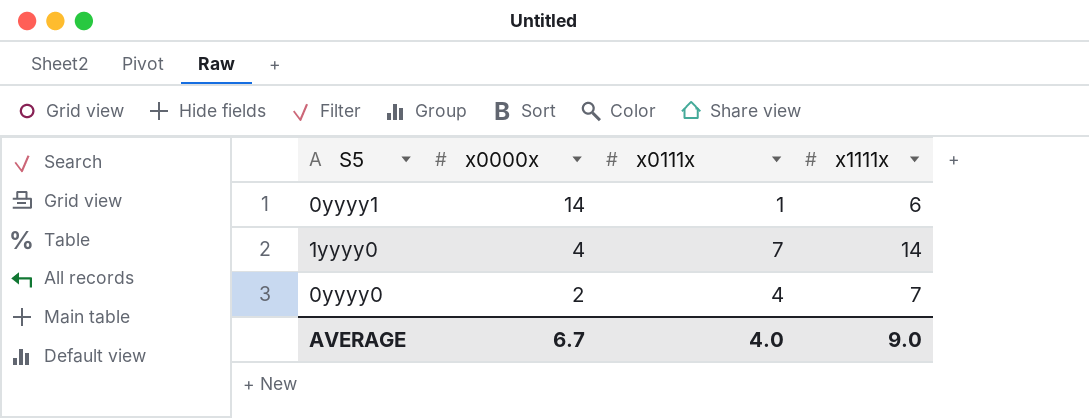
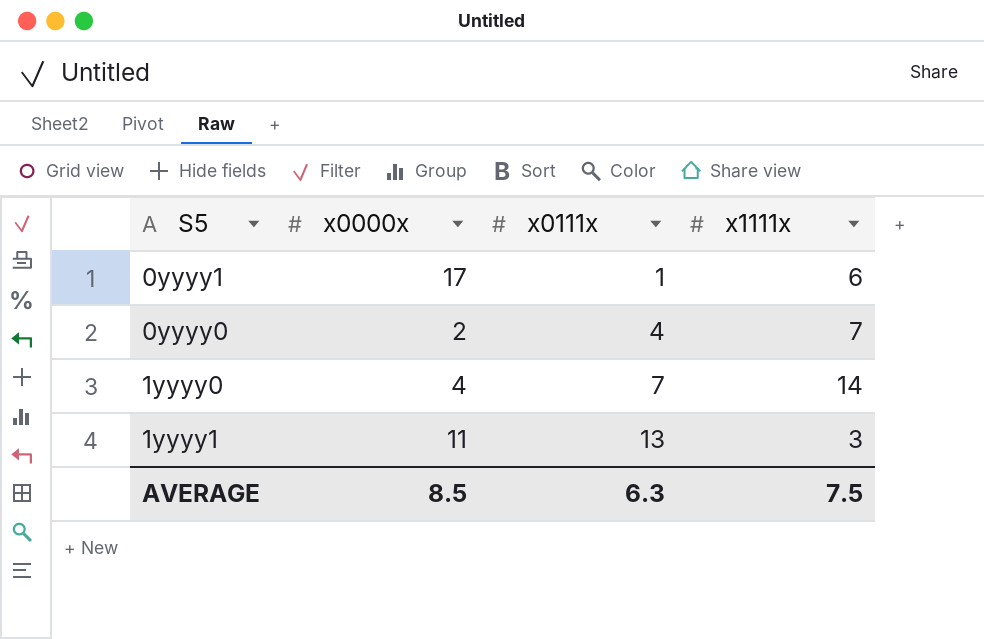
row order: x0000x descending -> x0111x ascending
0yyyy1 | x0000x: 14 -> 17
row 1yyyy1: none -> 11 | 13 | 3
AVERAGE | x0000x: 6.7 -> 8.5
AVERAGE | x0111x: 4.0 -> 6.3
AVERAGE | x1111x: 9.0 -> 7.5

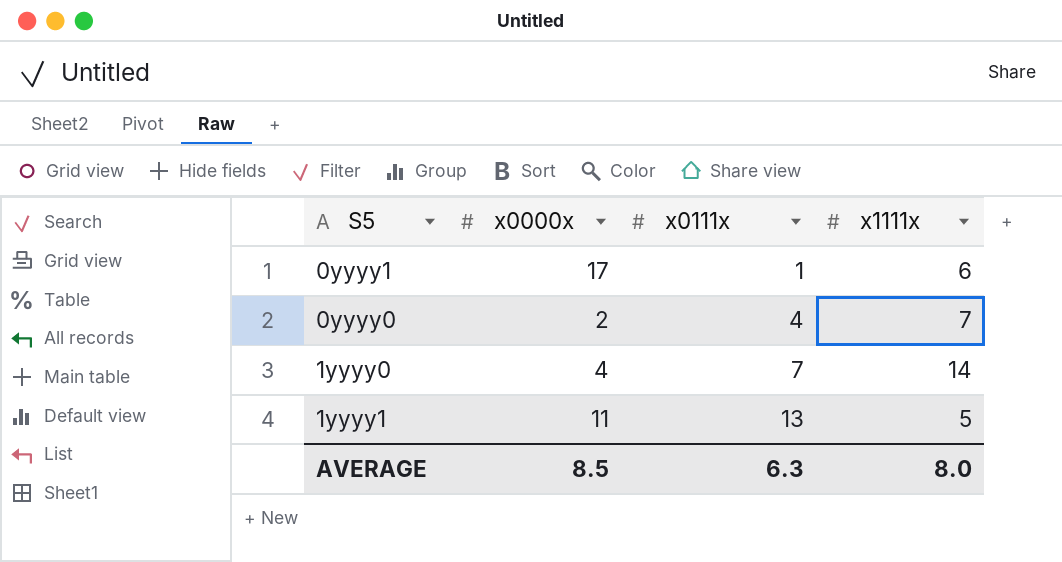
1yyyy1 | x1111x: 3 -> 5
AVERAGE | x1111x: 7.5 -> 8.0

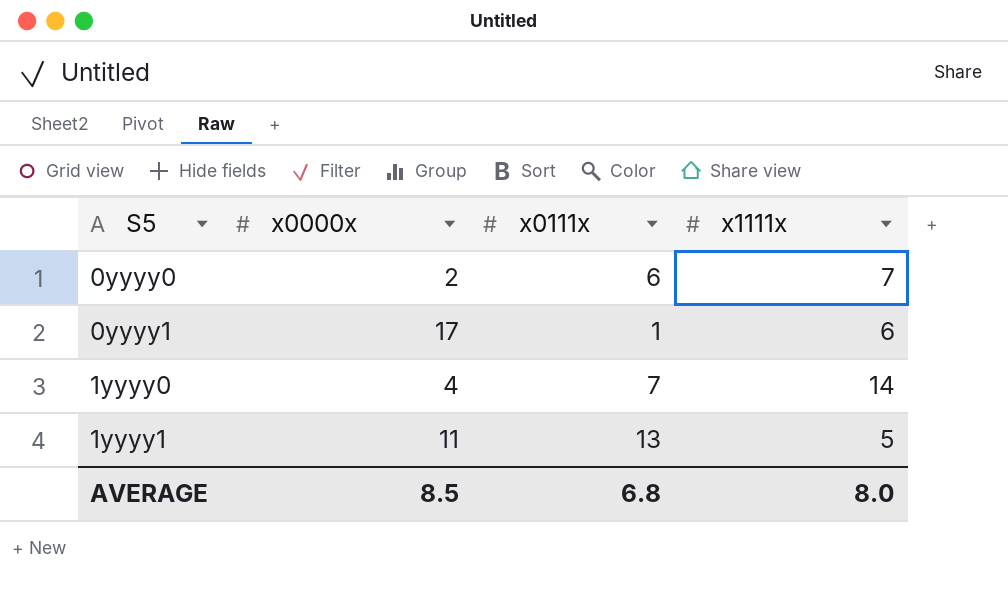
row order: x0111x ascending -> S5 ascending
0yyyy0 | x0111x: 4 -> 6
AVERAGE | x0111x: 6.3 -> 6.8

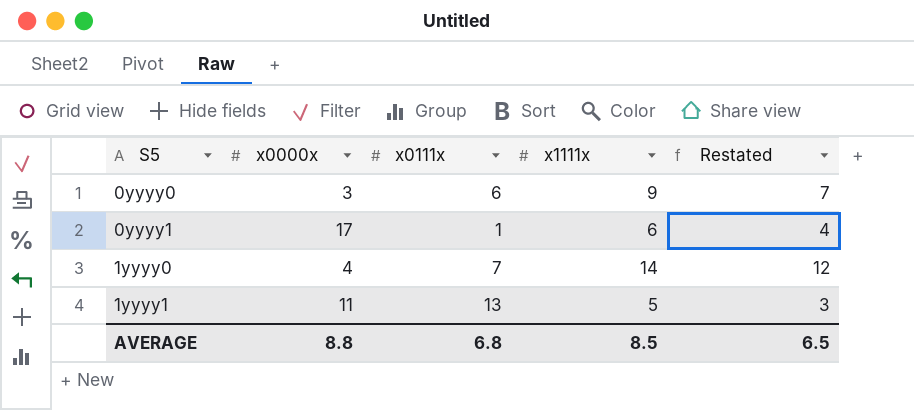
column Restated | formula: none -> [x1111x] - 2
0yyyy0 | x0000x: 2 -> 3
0yyyy0 | x1111x: 7 -> 9
AVERAGE | x0000x: 8.5 -> 8.8
AVERAGE | x1111x: 8.0 -> 8.5

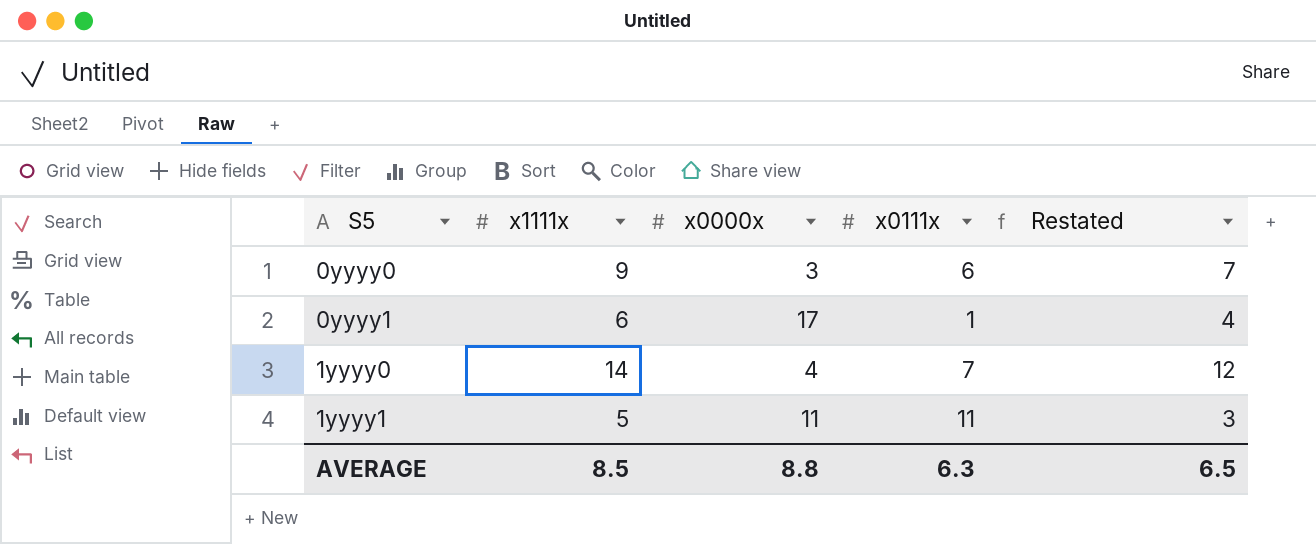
column x1111x | position: 4 -> 2
1yyyy1 | x0111x: 13 -> 11
AVERAGE | x0111x: 6.8 -> 6.3

